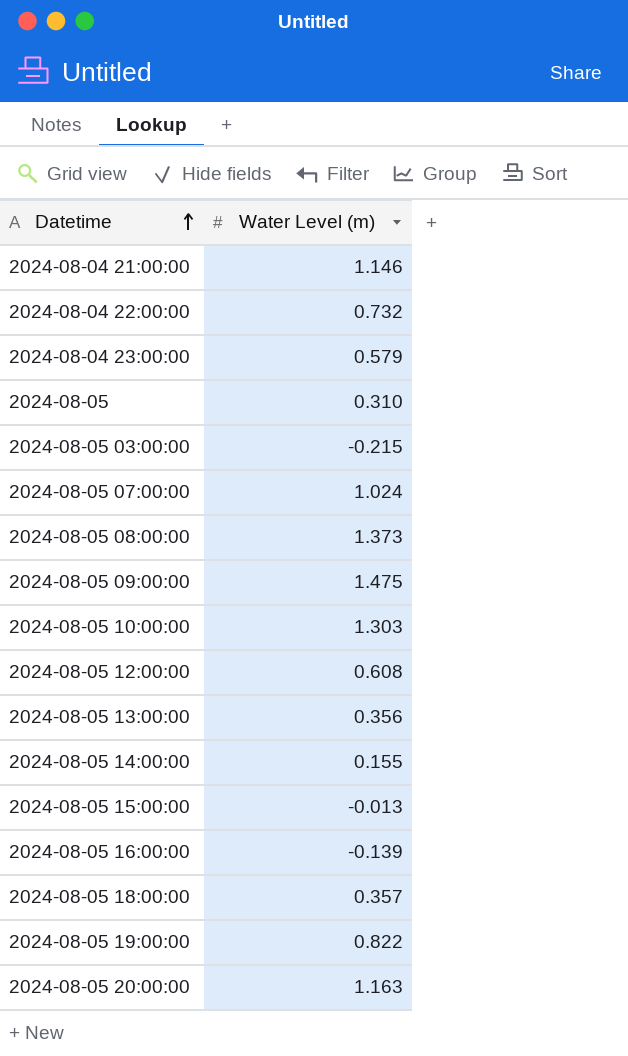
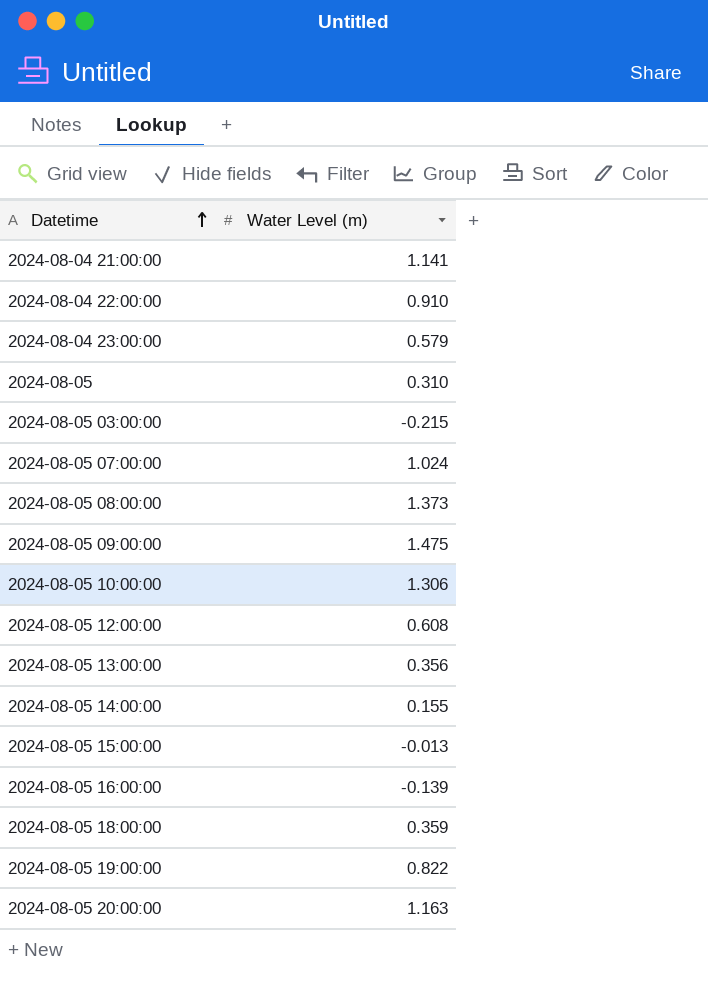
2024-08-04 21:00:00 | Water Level (m): 1.146 -> 1.141
2024-08-04 22:00:00 | Water Level (m): 0.732 -> 0.910
2024-08-05 10:00:00 | Water Level (m): 1.303 -> 1.306
2024-08-05 18:00:00 | Water Level (m): 0.357 -> 0.359

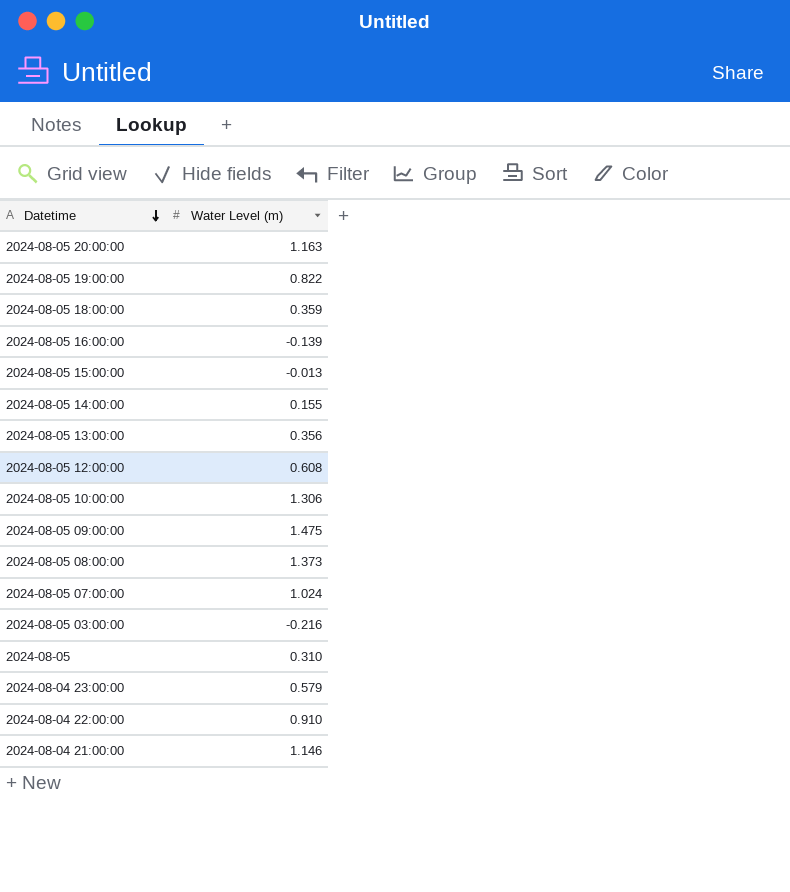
row order: Datetime ascending -> Datetime descending
2024-08-05 03:00:00 | Water Level (m): -0.215 -> -0.216
2024-08-04 21:00:00 | Water Level (m): 1.141 -> 1.146

